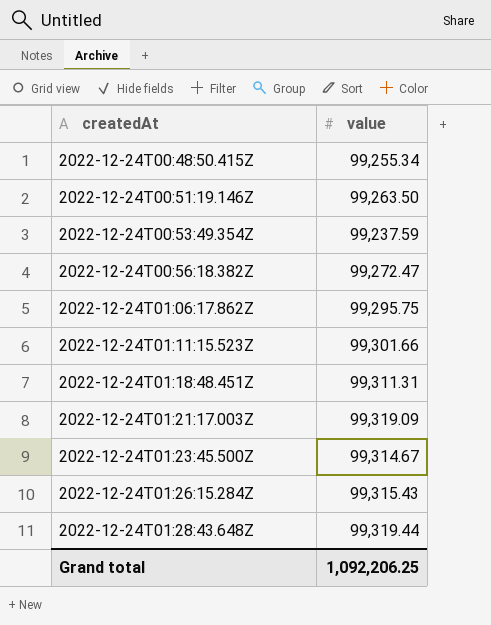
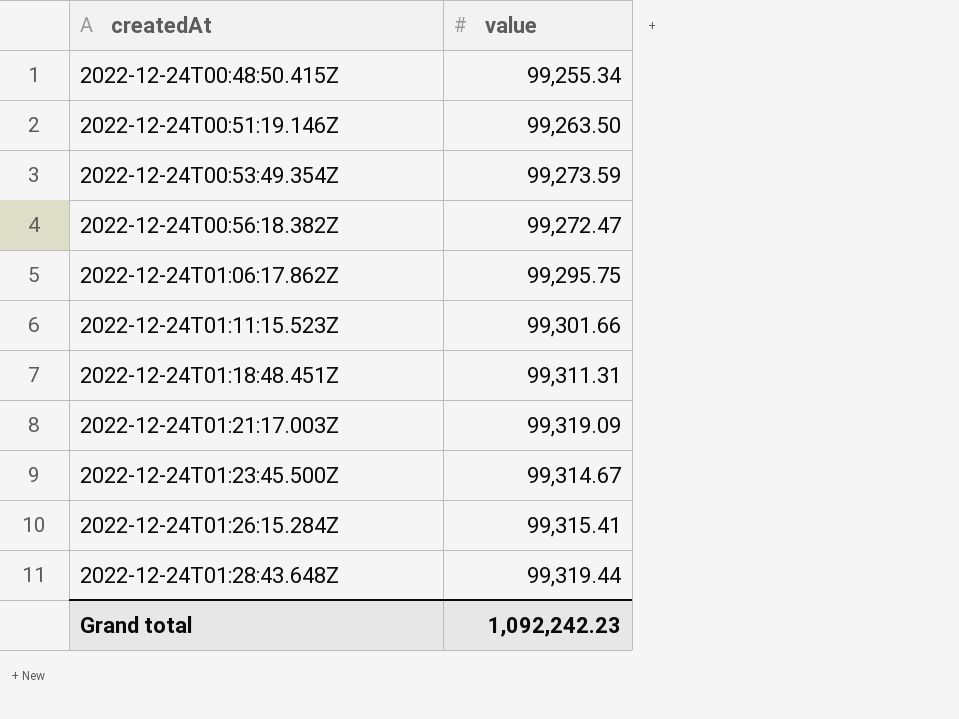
2022-12-24T00:53:49.354Z | value: 99,237.59 -> 99,273.59
2022-12-24T01:26:15.284Z | value: 99,315.43 -> 99,315.41
Grand total | value: 1,092,206.25 -> 1,092,242.23

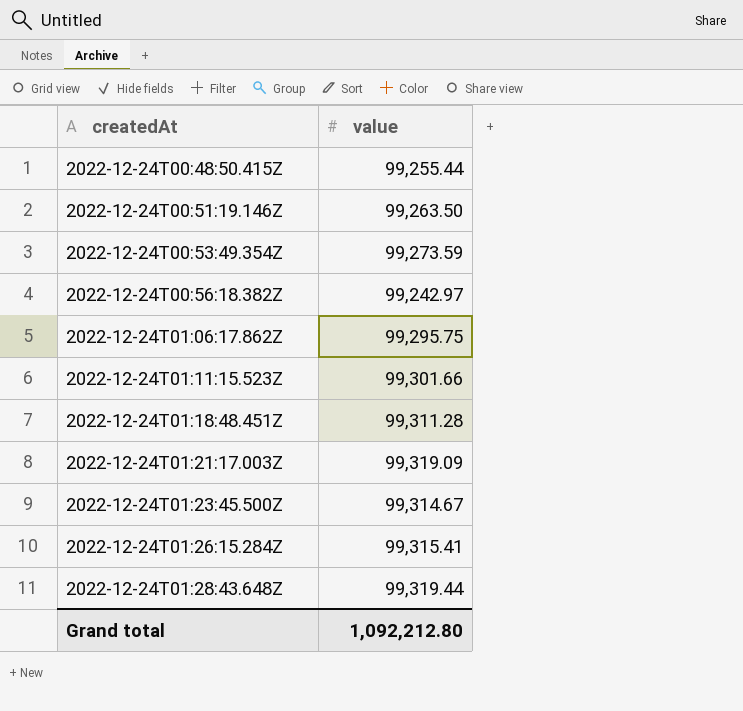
2022-12-24T00:48:50.415Z | value: 99,255.34 -> 99,255.44
2022-12-24T00:56:18.382Z | value: 99,272.47 -> 99,242.97
2022-12-24T01:18:48.451Z | value: 99,311.31 -> 99,311.28
Grand total | value: 1,092,242.23 -> 1,092,212.80

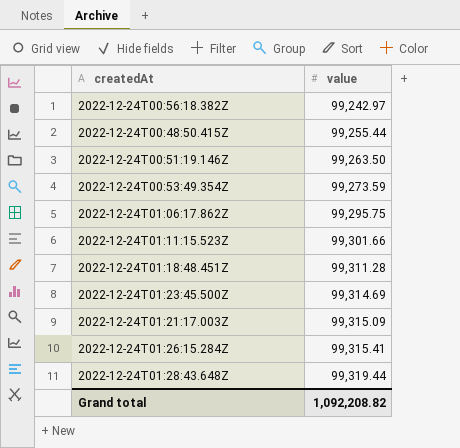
row order: createdAt ascending -> value ascending
2022-12-24T01:23:45.500Z | value: 99,314.67 -> 99,314.69
2022-12-24T01:21:17.003Z | value: 99,319.09 -> 99,315.09
Grand total | value: 1,092,212.80 -> 1,092,208.82

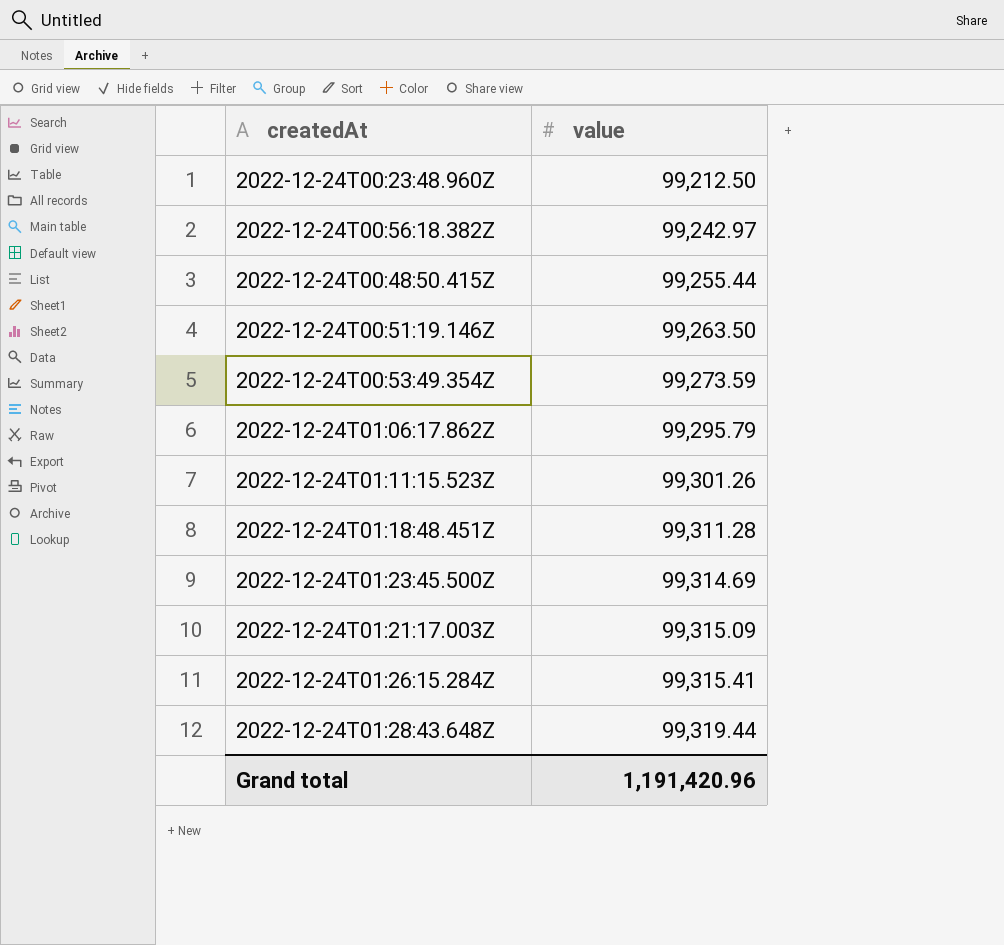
row 2022-12-24T00:23:48.960Z: none -> 99,212.50
2022-12-24T01:06:17.862Z | value: 99,295.75 -> 99,295.79
2022-12-24T01:11:15.523Z | value: 99,301.66 -> 99,301.26
Grand total | value: 1,092,208.82 -> 1,191,420.96

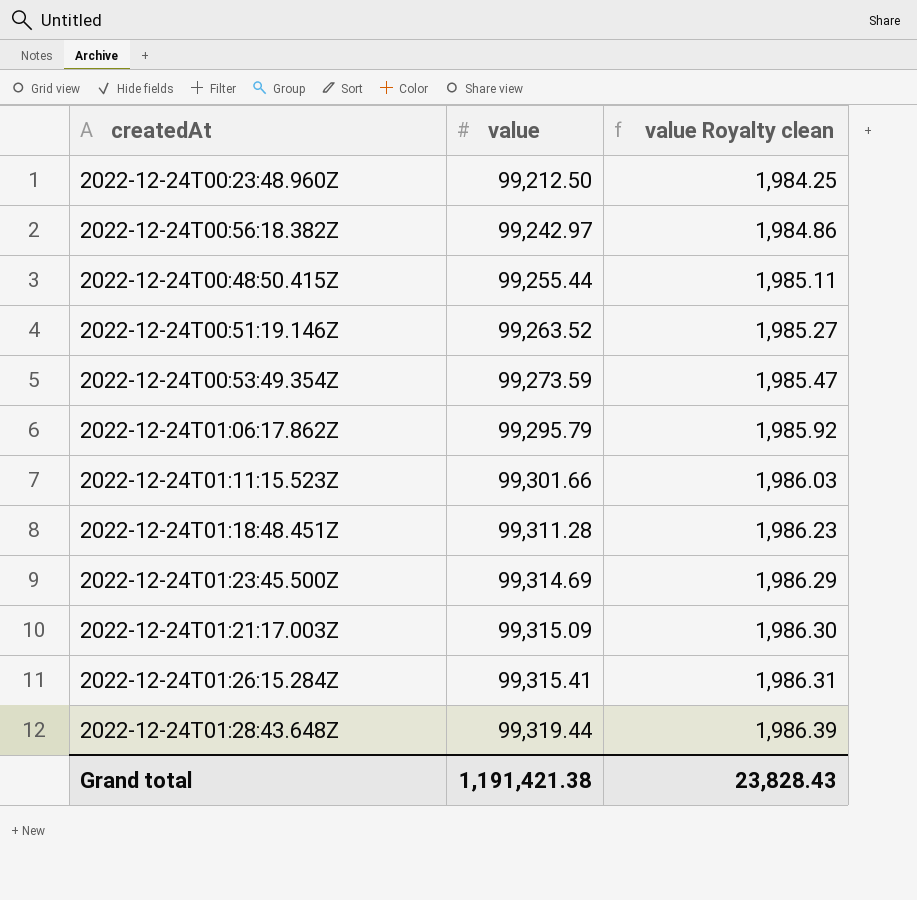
column value Royalty clean | formula: none -> [value] * 0.02
2022-12-24T00:51:19.146Z | value: 99,263.50 -> 99,263.52
2022-12-24T01:11:15.523Z | value: 99,301.26 -> 99,301.66
Grand total | value: 1,191,420.96 -> 1,191,421.38

